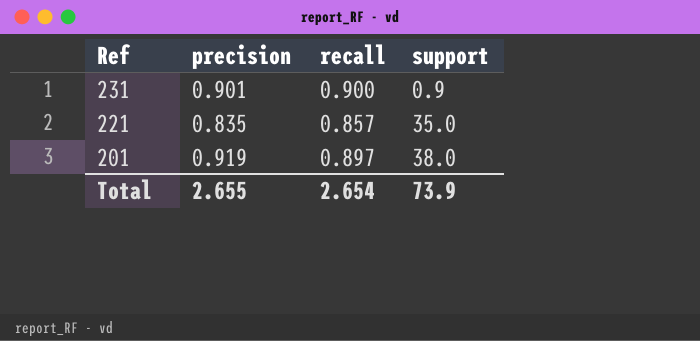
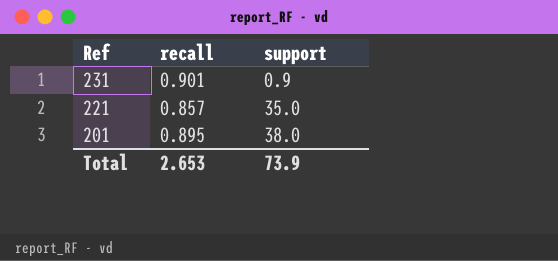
column precision | position: 2 -> none
231 | recall: 0.900 -> 0.901
201 | recall: 0.897 -> 0.895
Total | recall: 2.654 -> 2.653

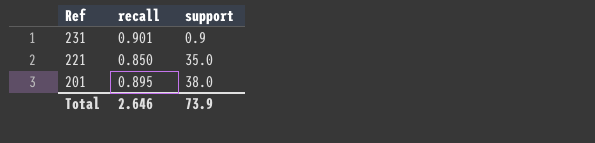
221 | recall: 0.857 -> 0.850
Total | recall: 2.653 -> 2.646

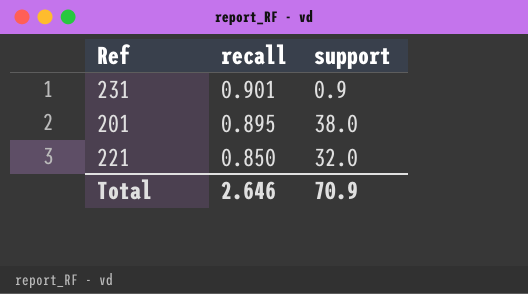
row order: Ref descending -> recall descending
221 | support: 35.0 -> 32.0
Total | support: 73.9 -> 70.9

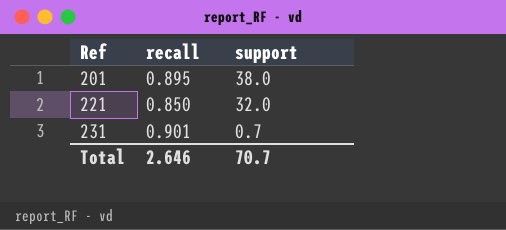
row order: recall descending -> Ref ascending
231 | support: 0.9 -> 0.7
Total | support: 70.9 -> 70.7

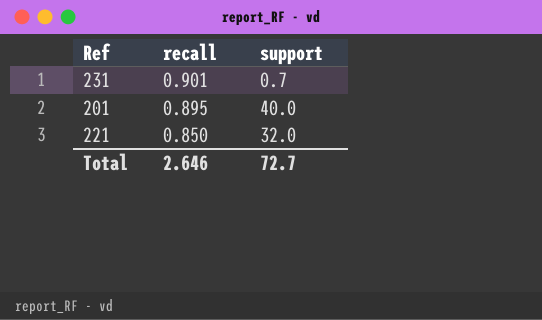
row order: Ref ascending -> recall descending
201 | support: 38.0 -> 40.0
Total | support: 70.7 -> 72.7

